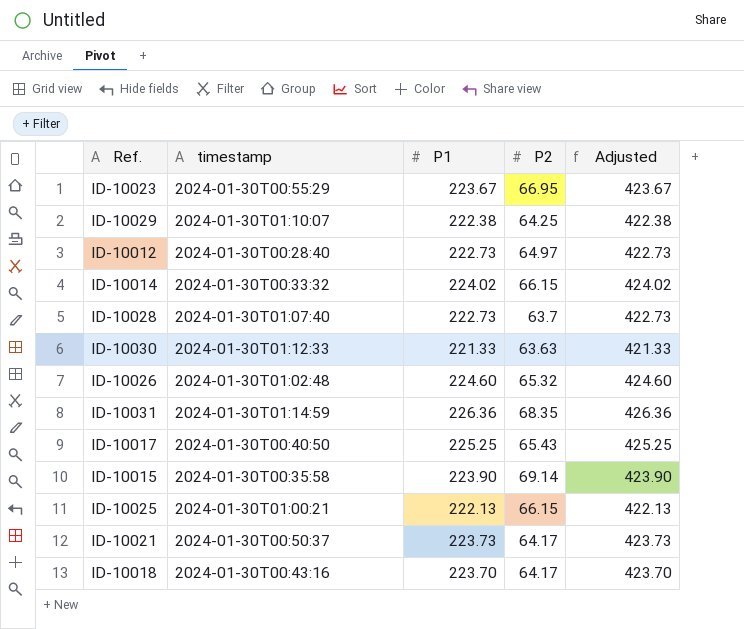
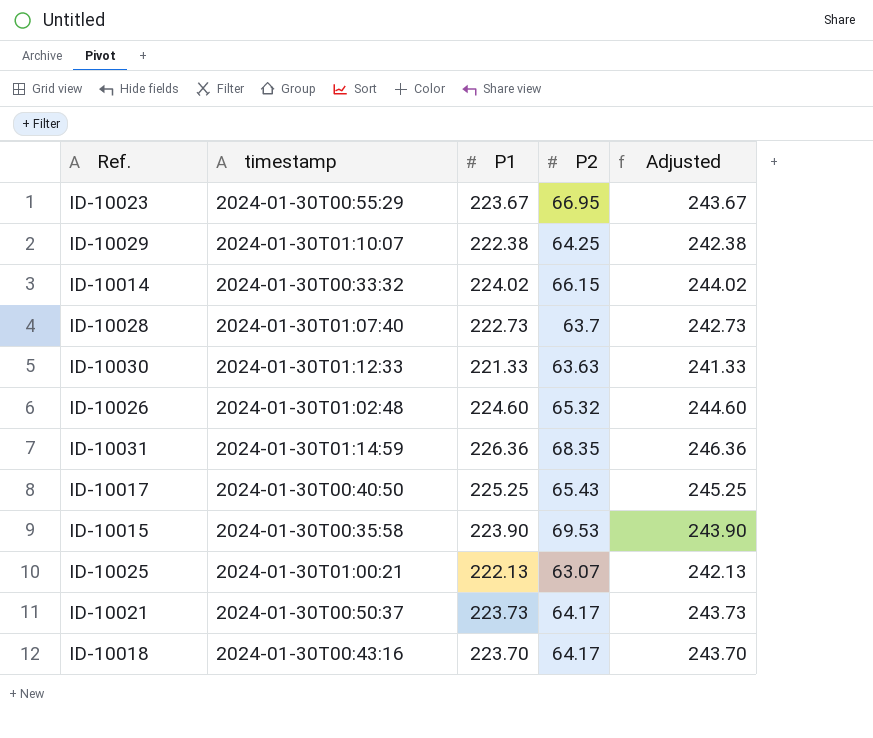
column Adjusted | formula: [P1] + 200 -> [P1] + 20
row ID-10012: 2024-01-30T00:28:40 | 222.73 | 64.97 | 422.73 -> none
ID-10015 | P2: 69.14 -> 69.53
ID-10025 | P2: 66.15 -> 63.07

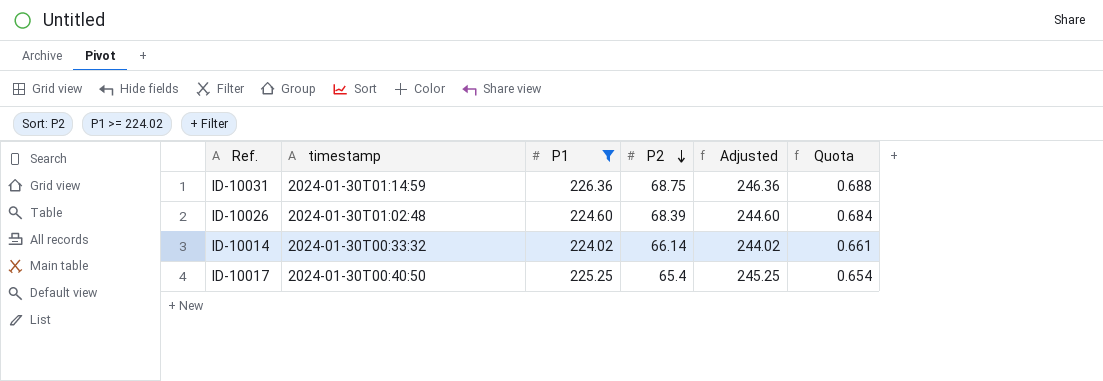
filter: none -> P1 >= 224.02
row order: none -> P2 descending
column Quota | formula: none -> [P2] * 0.01
ID-10031 | P2: 68.35 -> 68.75
ID-10026 | P2: 65.32 -> 68.39
ID-10014 | P2: 66.15 -> 66.14
ID-10017 | P2: 65.43 -> 65.4

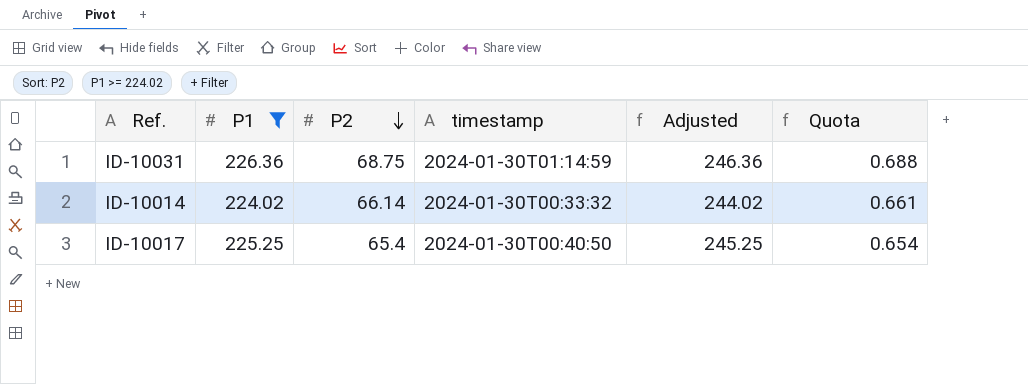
column timestamp | position: 2 -> 4
row ID-10026: 2024-01-30T01:02:48 | 224.60 | 68.39 | 244.60 | 0.684 -> none

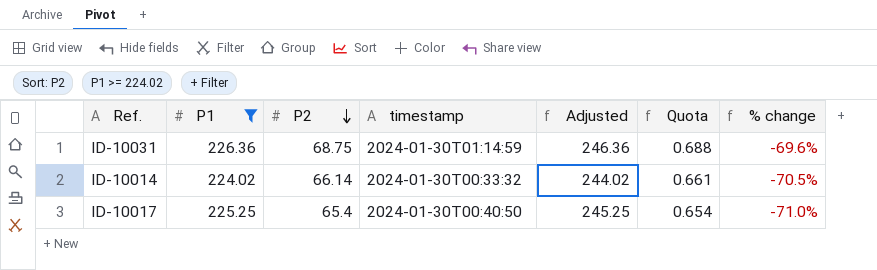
column % change | formula: none -> ([P2] - [P1]) / [P1]

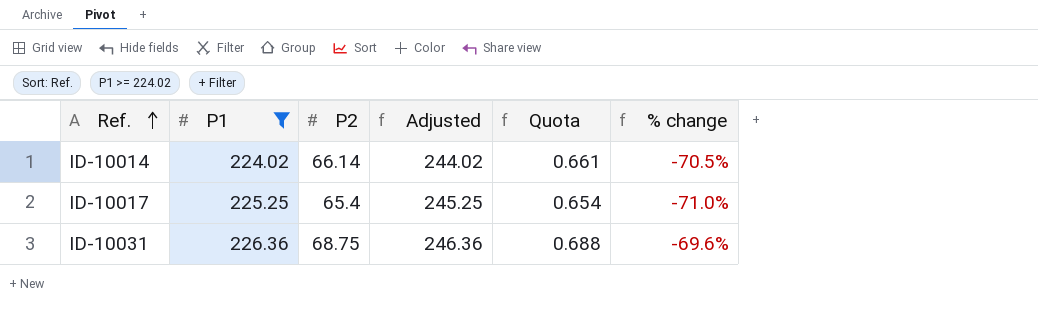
row order: P2 descending -> Ref. ascending
column timestamp | position: 4 -> none

